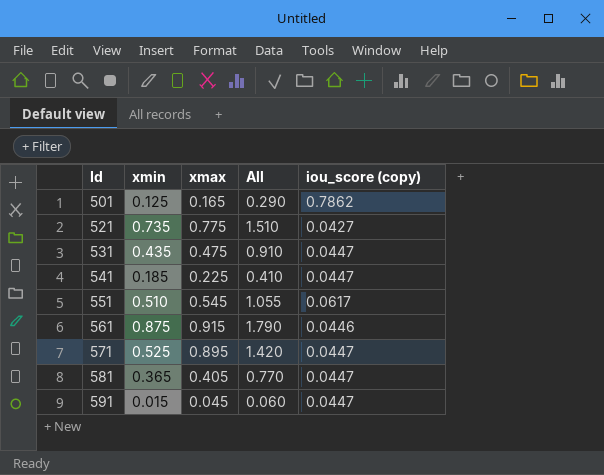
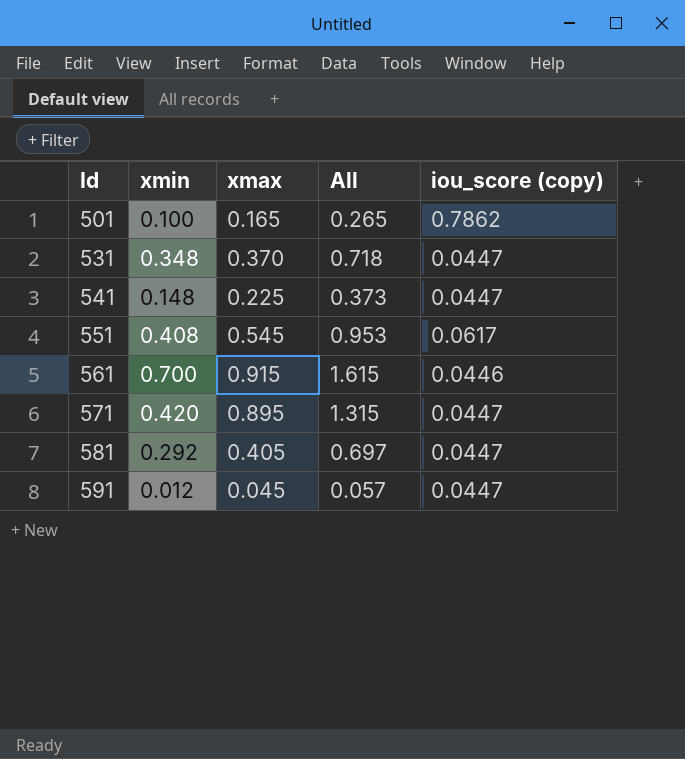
row 521: 0.735 | 0.775 | 1.510 | 0.0427 -> none
501 | xmin: 0.125 -> 0.100
501 | All: 0.290 -> 0.265
531 | xmin: 0.435 -> 0.348
531 | xmax: 0.475 -> 0.370
531 | All: 0.910 -> 0.718
541 | xmin: 0.185 -> 0.148
541 | All: 0.410 -> 0.373
551 | xmin: 0.510 -> 0.408
551 | All: 1.055 -> 0.953
561 | xmin: 0.875 -> 0.700
561 | All: 1.790 -> 1.615
571 | xmin: 0.525 -> 0.420
571 | All: 1.420 -> 1.315
581 | xmin: 0.365 -> 0.292
581 | All: 0.770 -> 0.697
591 | xmin: 0.015 -> 0.012
591 | All: 0.060 -> 0.057

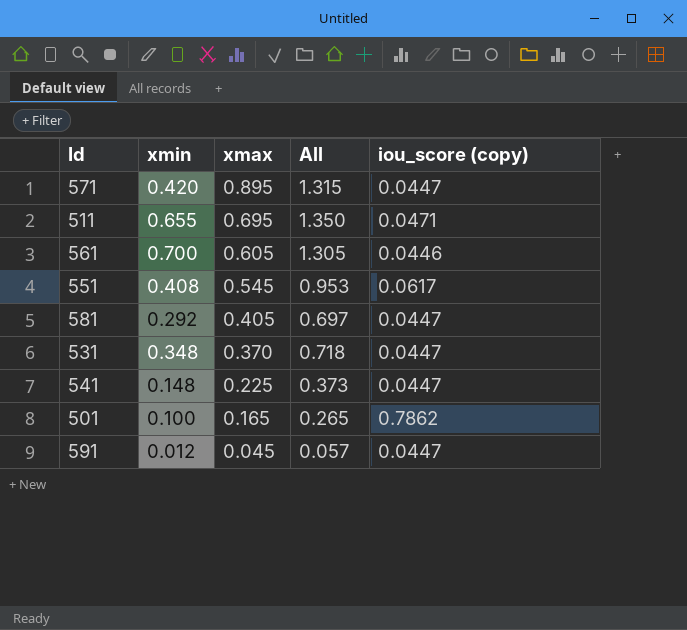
row order: Id ascending -> xmax descending
row 511: none -> 0.655 | 0.695 | 1.350 | 0.0471
561 | xmax: 0.915 -> 0.605
561 | All: 1.615 -> 1.305

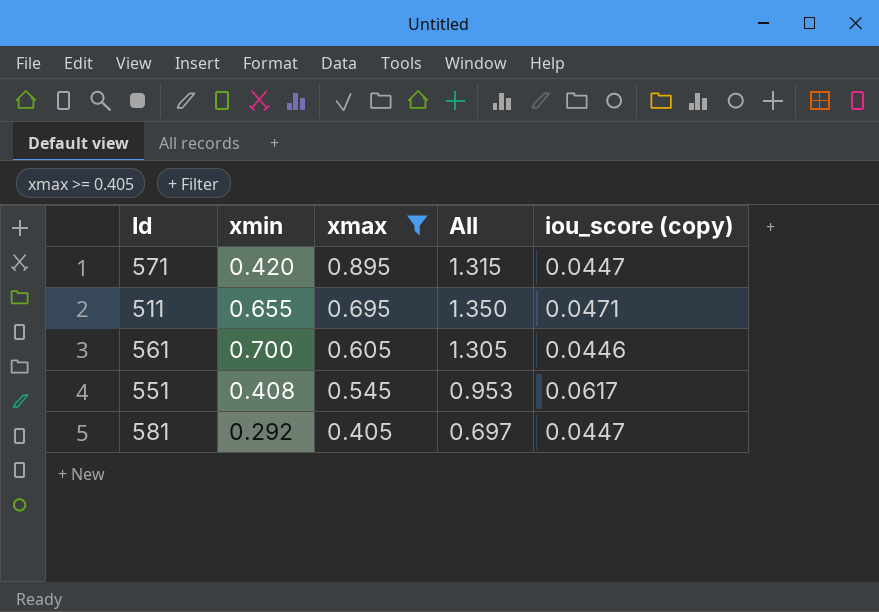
filter: none -> xmax >= 0.405

